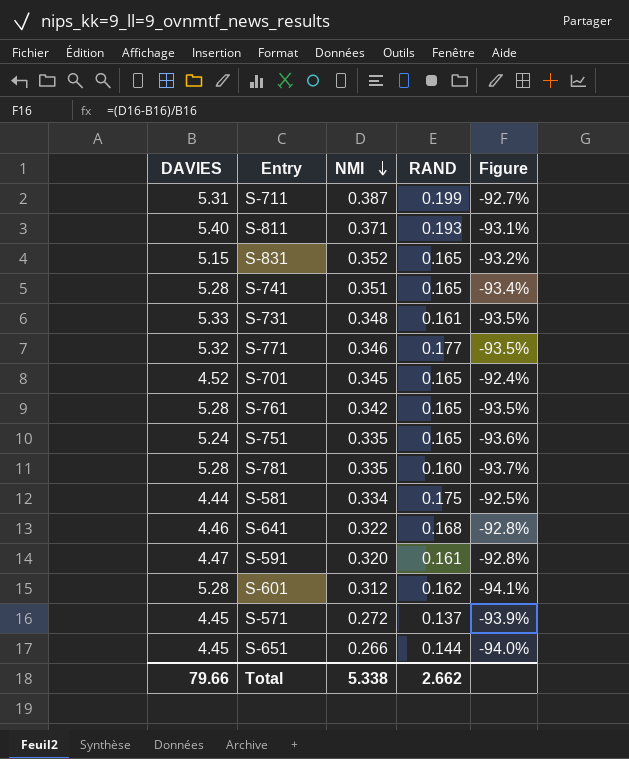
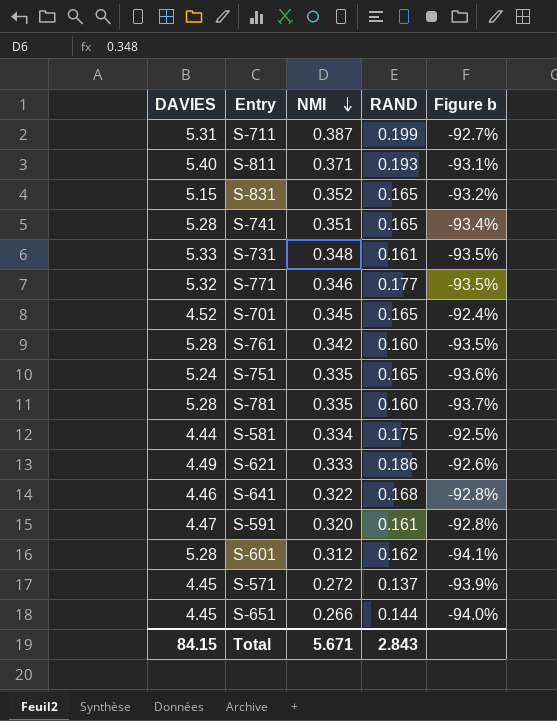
column name: Figure -> Figure b
S-761 | RAND: 0.165 -> 0.160
row S-621: none -> 4.49 | 0.333 | 0.186 | -92.6%
Total | DAVIES: 79.66 -> 84.15
Total | NMI: 5.338 -> 5.671
Total | RAND: 2.662 -> 2.843

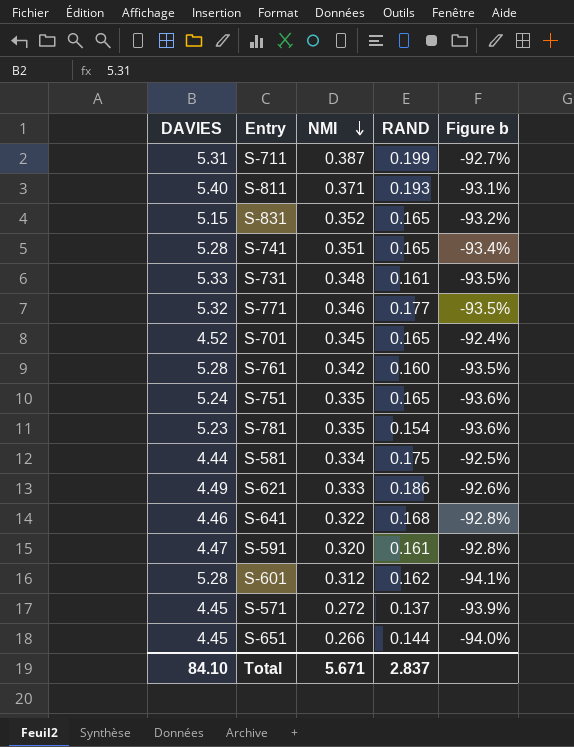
S-781 | DAVIES: 5.28 -> 5.23
S-781 | RAND: 0.160 -> 0.154
S-781 | Figure b: -93.7% -> -93.6%
Total | DAVIES: 84.15 -> 84.10
Total | RAND: 2.843 -> 2.837

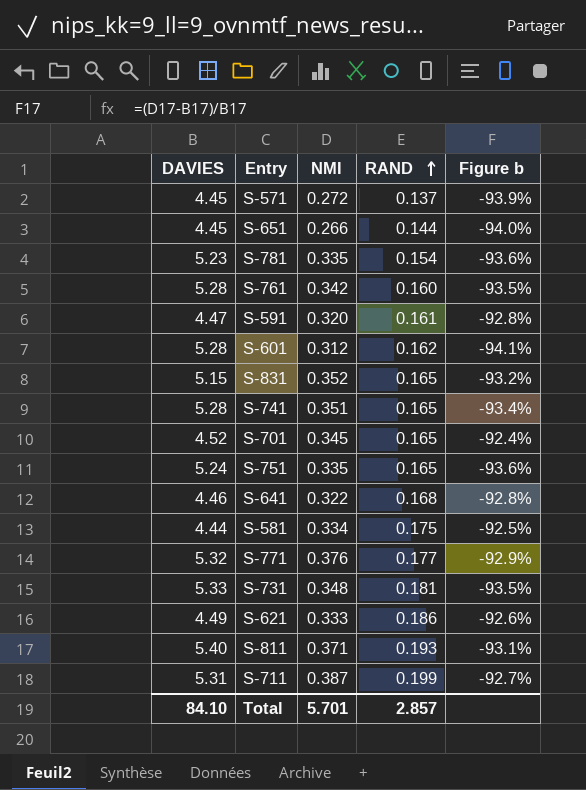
row order: NMI descending -> RAND ascending
S-771 | NMI: 0.346 -> 0.376
S-771 | Figure b: -93.5% -> -92.9%
S-731 | RAND: 0.161 -> 0.181
Total | NMI: 5.671 -> 5.701
Total | RAND: 2.837 -> 2.857

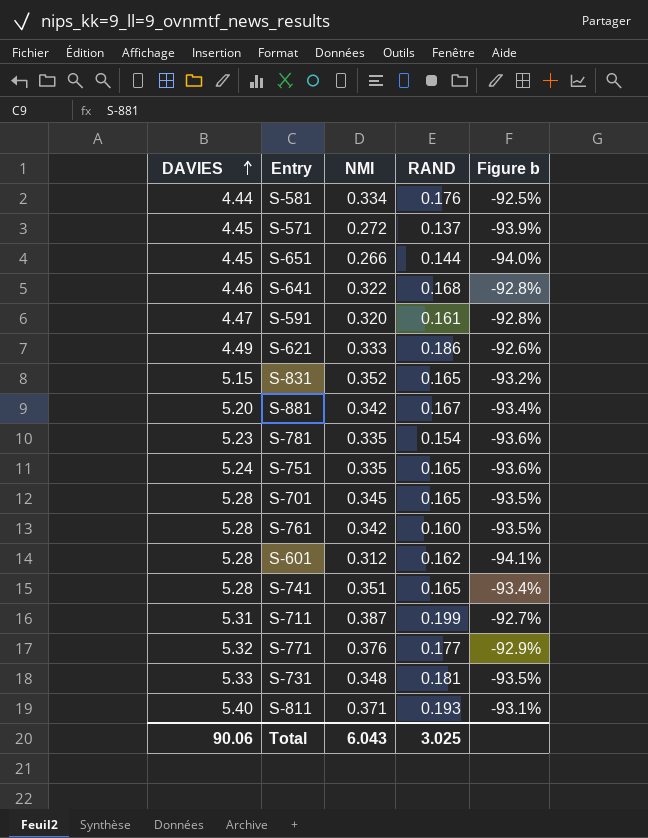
row order: RAND ascending -> DAVIES ascending
S-581 | RAND: 0.175 -> 0.176
row S-881: none -> 5.20 | 0.342 | 0.167 | -93.4%
S-701 | DAVIES: 4.52 -> 5.28
S-701 | Figure b: -92.4% -> -93.5%
Total | DAVIES: 84.10 -> 90.06
Total | NMI: 5.701 -> 6.043
Total | RAND: 2.857 -> 3.025

